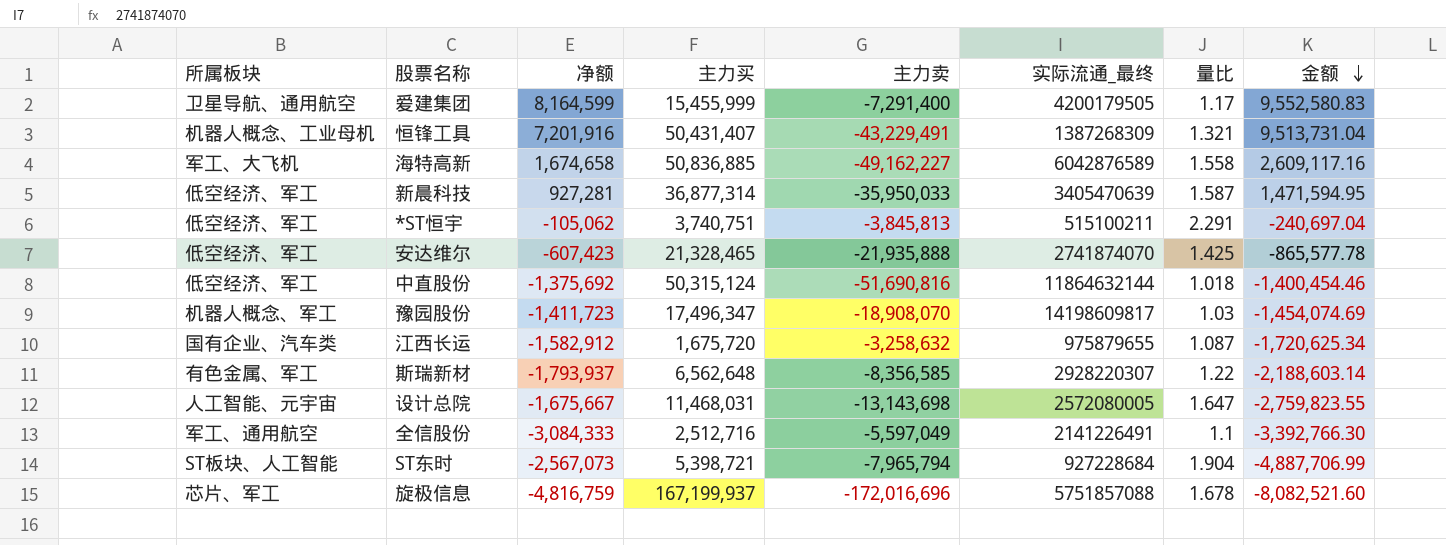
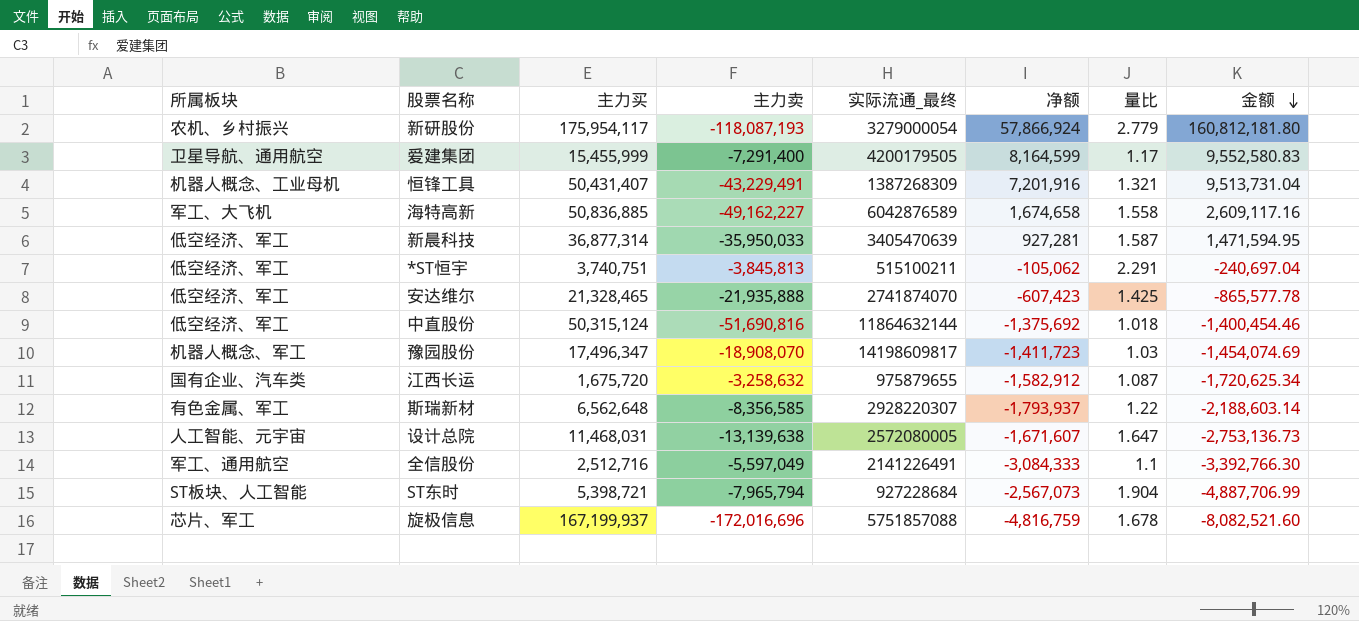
column 净额 | position: 3 -> 6
row 新研股份: none -> 农机、乡村振兴 | 175,954,117 | -118,087,193 | 3279000054 | 57,866,924 | 2.779 | 160,812,181.80
设计总院 | 主力卖: -13,143,698 -> -13,139,638
设计总院 | 净额: -1,675,667 -> -1,671,607
设计总院 | 金额: -2,759,823.55 -> -2,753,136.73

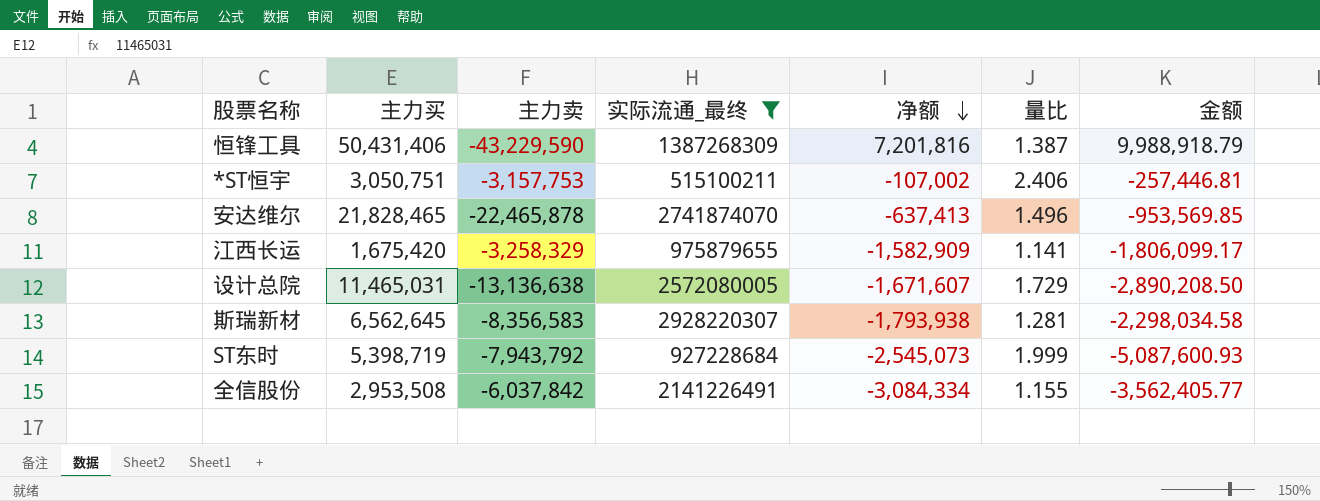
filter: none -> 实际流通_最终 <= 2928220307
row order: 金额 descending -> 净额 descending
column 所属板块 | position: 1 -> none
恒锋工具 | 主力买: 50,431,407 -> 50,431,406
恒锋工具 | 主力卖: -43,229,491 -> -43,229,590
恒锋工具 | 净额: 7,201,916 -> 7,201,816
恒锋工具 | 量比: 1.321 -> 1.387
恒锋工具 | 金额: 9,513,731.04 -> 9,988,918.79
*ST恒宇 | 主力买: 3,740,751 -> 3,050,751
*ST恒宇 | 主力卖: -3,845,813 -> -3,157,753
*ST恒宇 | 净额: -105,062 -> -107,002
*ST恒宇 | 量比: 2.291 -> 2.406
*ST恒宇 | 金额: -240,697.04 -> -257,446.81
安达维尔 | 主力买: 21,328,465 -> 21,828,465
安达维尔 | 主力卖: -21,935,888 -> -22,465,878
安达维尔 | 净额: -607,423 -> -637,413
安达维尔 | 量比: 1.425 -> 1.496
安达维尔 | 金额: -865,577.78 -> -953,569.85
江西长运 | 主力买: 1,675,720 -> 1,675,420
江西长运 | 主力卖: -3,258,632 -> -3,258,329
江西长运 | 净额: -1,582,912 -> -1,582,909
江西长运 | 量比: 1.087 -> 1.141
江西长运 | 金额: -1,720,625.34 -> -1,806,099.17
设计总院 | 主力买: 11,468,031 -> 11,465,031
设计总院 | 主力卖: -13,139,638 -> -13,136,638
设计总院 | 量比: 1.647 -> 1.729
设计总院 | 金额: -2,753,136.73 -> -2,890,208.50
斯瑞新材 | 主力买: 6,562,648 -> 6,562,645
斯瑞新材 | 主力卖: -8,356,585 -> -8,356,583
斯瑞新材 | 净额: -1,793,937 -> -1,793,938
斯瑞新材 | 量比: 1.22 -> 1.281
斯瑞新材 | 金额: -2,188,603.14 -> -2,298,034.58
ST东时 | 主力买: 5,398,721 -> 5,398,719
ST东时 | 主力卖: -7,965,794 -> -7,943,792
ST东时 | 净额: -2,567,073 -> -2,545,073
ST东时 | 量比: 1.904 -> 1.999
ST东时 | 金额: -4,887,706.99 -> -5,087,600.93
全信股份 | 主力买: 2,512,716 -> 2,953,508
全信股份 | 主力卖: -5,597,049 -> -6,037,842
全信股份 | 净额: -3,084,333 -> -3,084,334
全信股份 | 量比: 1.1 -> 1.155
全信股份 | 金额: -3,392,766.30 -> -3,562,405.77

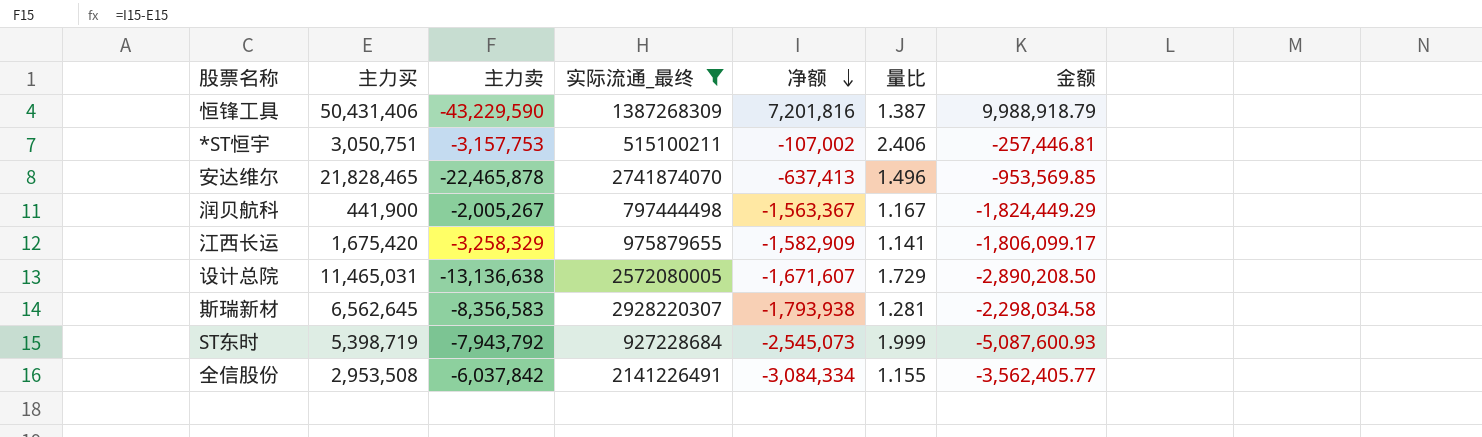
row 润贝航科: none -> 441,900 | -2,005,267 | 797444498 | -1,563,367 | 1.167 | -1,824,449.29

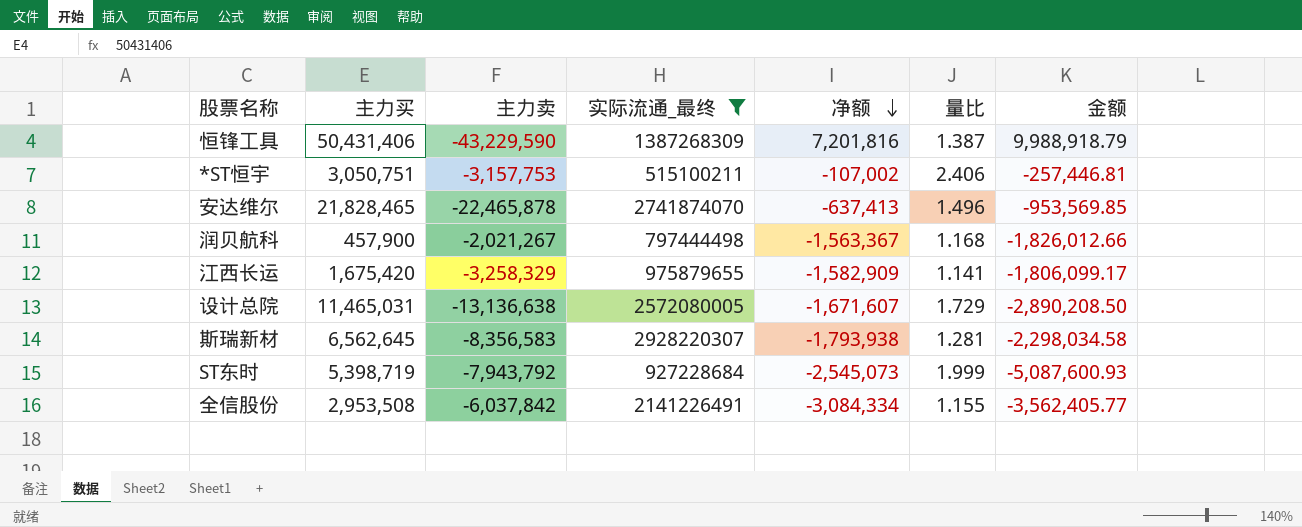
润贝航科 | 主力买: 441,900 -> 457,900
润贝航科 | 主力卖: -2,005,267 -> -2,021,267
润贝航科 | 量比: 1.167 -> 1.168
润贝航科 | 金额: -1,824,449.29 -> -1,826,012.66

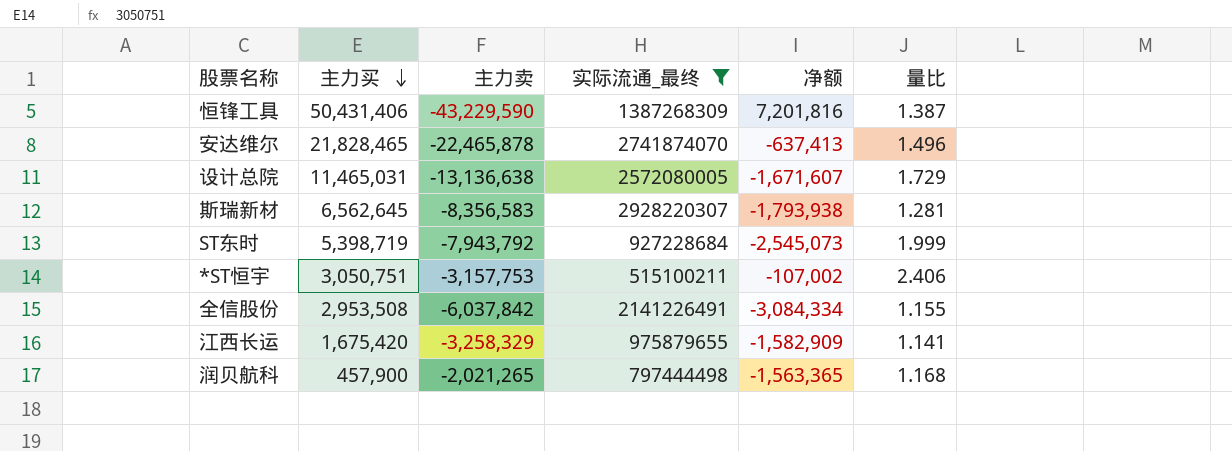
row order: 净额 descending -> 主力买 descending
column 金额 | formula: [净额] * [量比] -> none
润贝航科 | 主力卖: -2,021,267 -> -2,021,265
润贝航科 | 净额: -1,563,367 -> -1,563,365

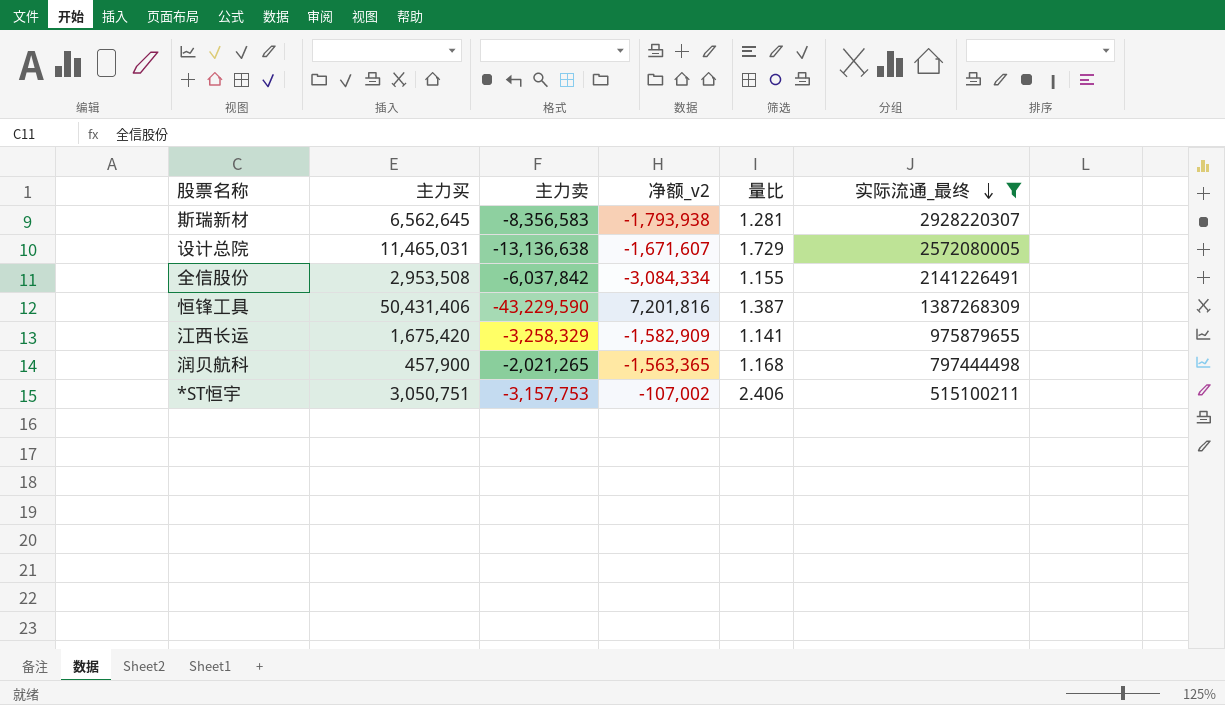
row order: 主力买 descending -> 实际流通_最终 descending
column name: 净额 -> 净额_v2
column 实际流通_最终 | position: 4 -> 6
row 安达维尔: 21,828,465 | -22,465,878 | 2741874070 | -637,413 | 1.496 -> none
row ST东时: 5,398,719 | -7,943,792 | 927228684 | -2,545,073 | 1.999 -> none

